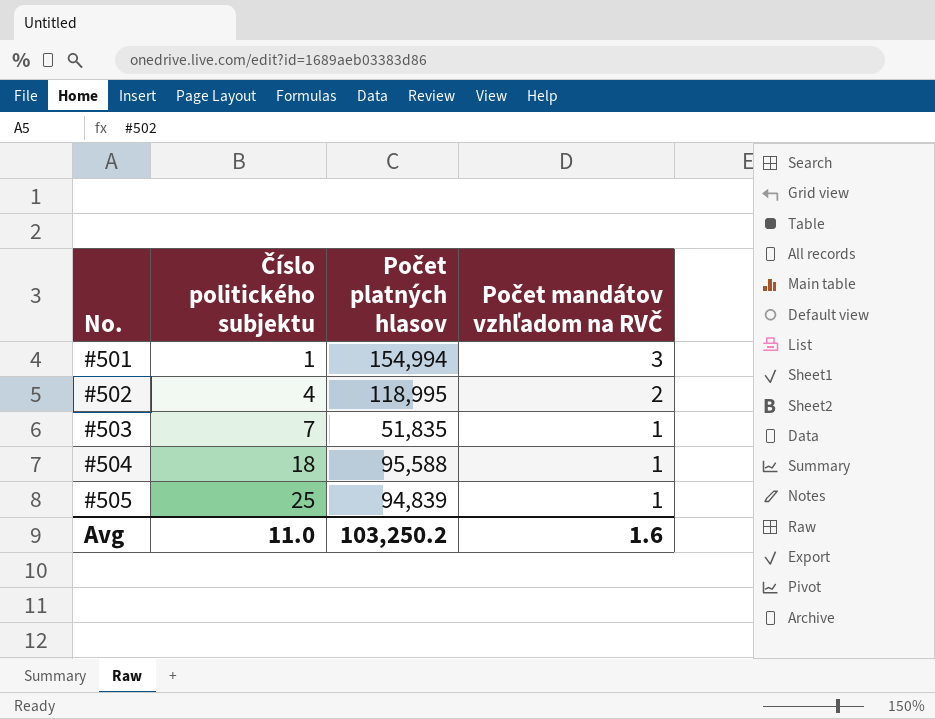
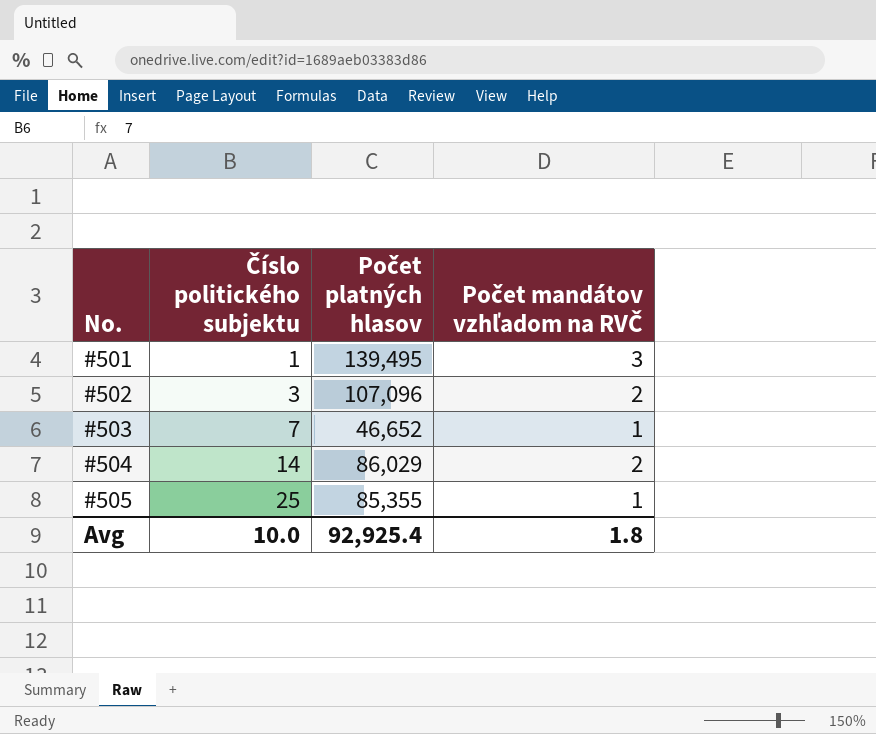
#501 | Počet platných hlasov: 154,994 -> 139,495
#502 | Číslo politického subjektu: 4 -> 3
#502 | Počet platných hlasov: 118,995 -> 107,096
#503 | Počet platných hlasov: 51,835 -> 46,652
#504 | Číslo politického subjektu: 18 -> 14
#504 | Počet platných hlasov: 95,588 -> 86,029
#504 | Počet mandátov vzhľadom na RVČ: 1 -> 2
#505 | Počet platných hlasov: 94,839 -> 85,355
Avg | Číslo politického subjektu: 11.0 -> 10.0
Avg | Počet platných hlasov: 103,250.2 -> 92,925.4
Avg | Počet mandátov vzhľadom na RVČ: 1.6 -> 1.8

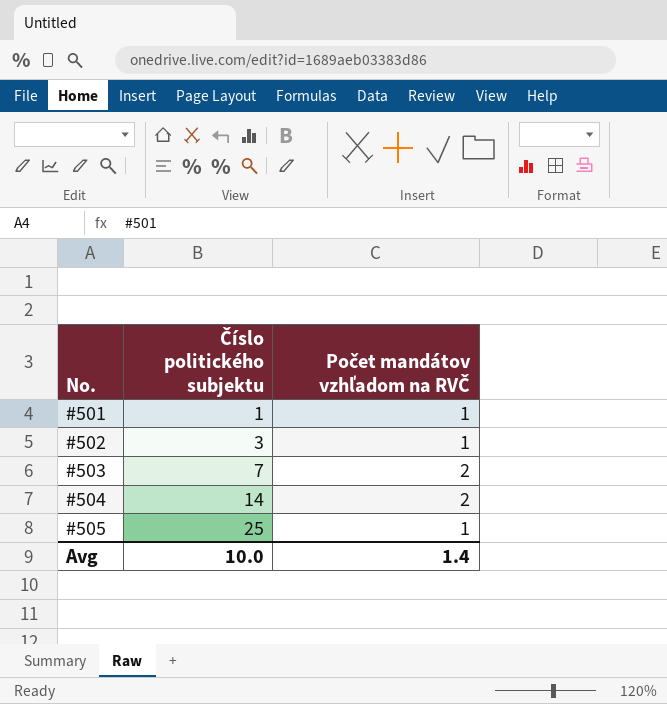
column Počet platných hlasov | position: 3 -> none
#501 | Počet mandátov vzhľadom na RVČ: 3 -> 1
#502 | Počet mandátov vzhľadom na RVČ: 2 -> 1
#503 | Počet mandátov vzhľadom na RVČ: 1 -> 2
Avg | Počet mandátov vzhľadom na RVČ: 1.8 -> 1.4

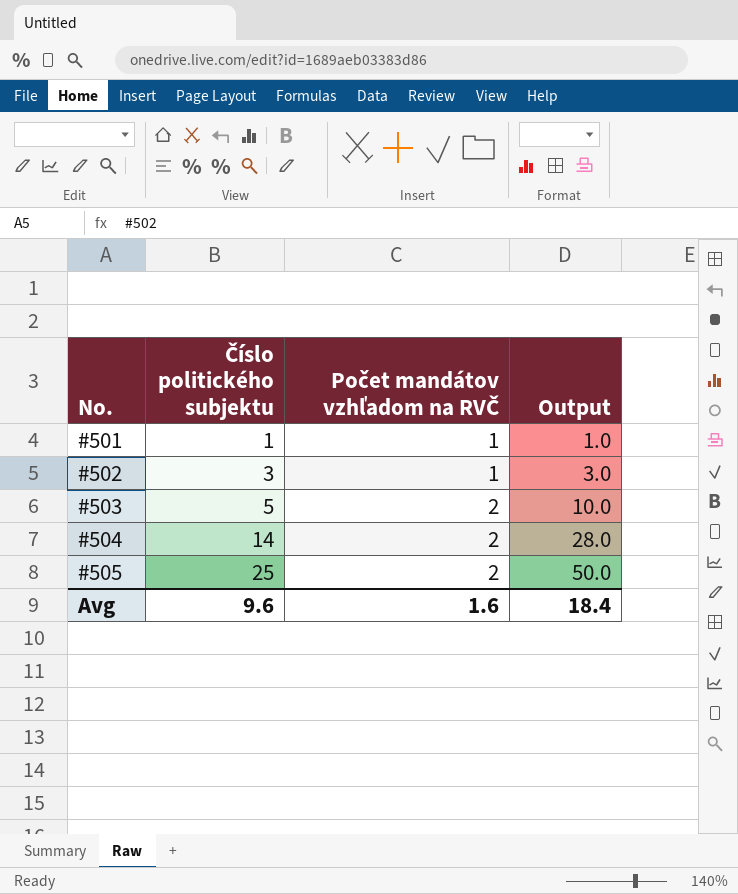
column Output | formula: none -> [Číslo politického subjektu] * [Počet mandátov vzhľadom na RVČ]
#503 | Číslo politického subjektu: 7 -> 5
#505 | Počet mandátov vzhľadom na RVČ: 1 -> 2
Avg | Číslo politického subjektu: 10.0 -> 9.6
Avg | Počet mandátov vzhľadom na RVČ: 1.4 -> 1.6

